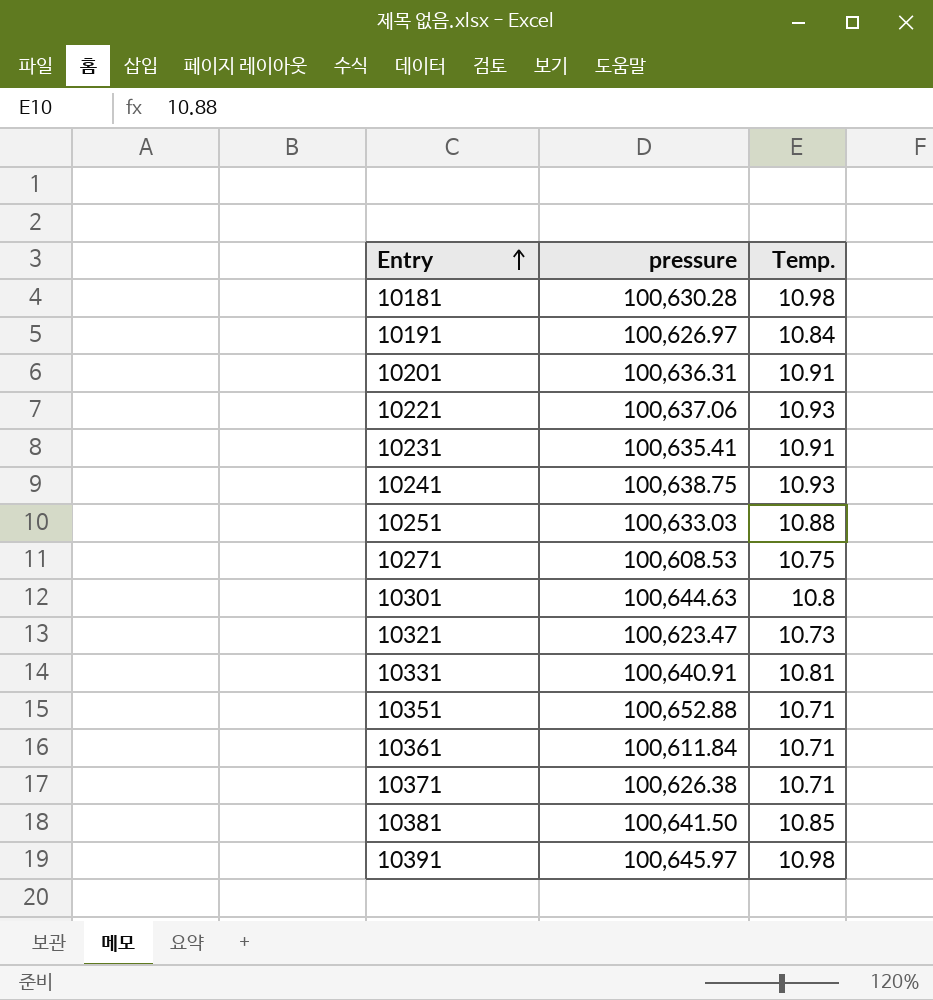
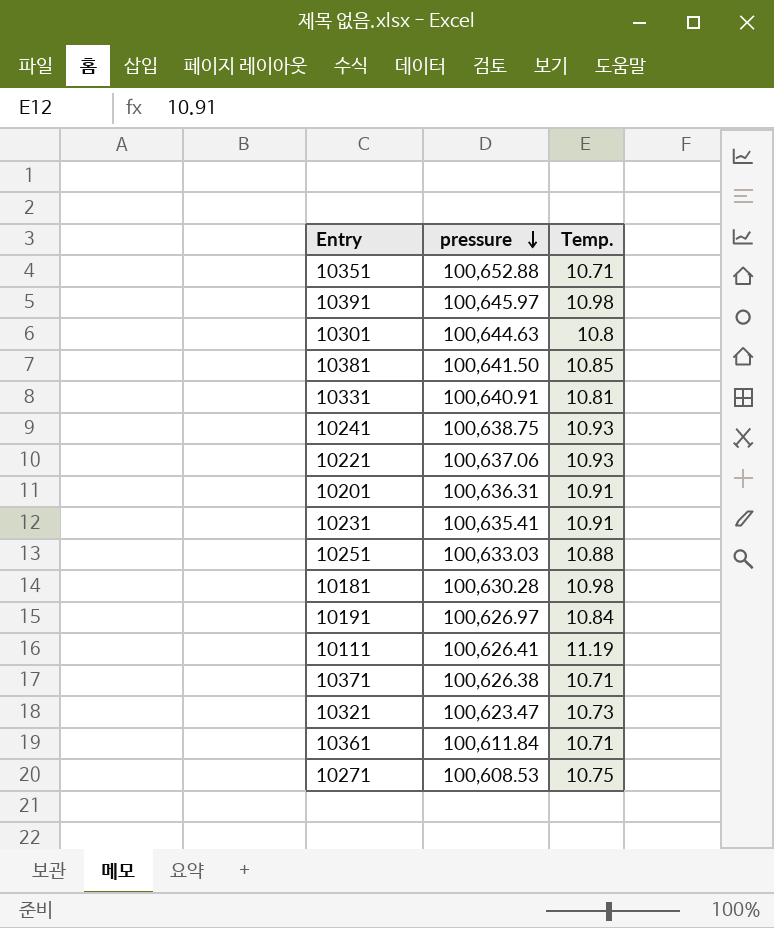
row order: Entry ascending -> pressure descending
row 10111: none -> 100,626.41 | 11.19

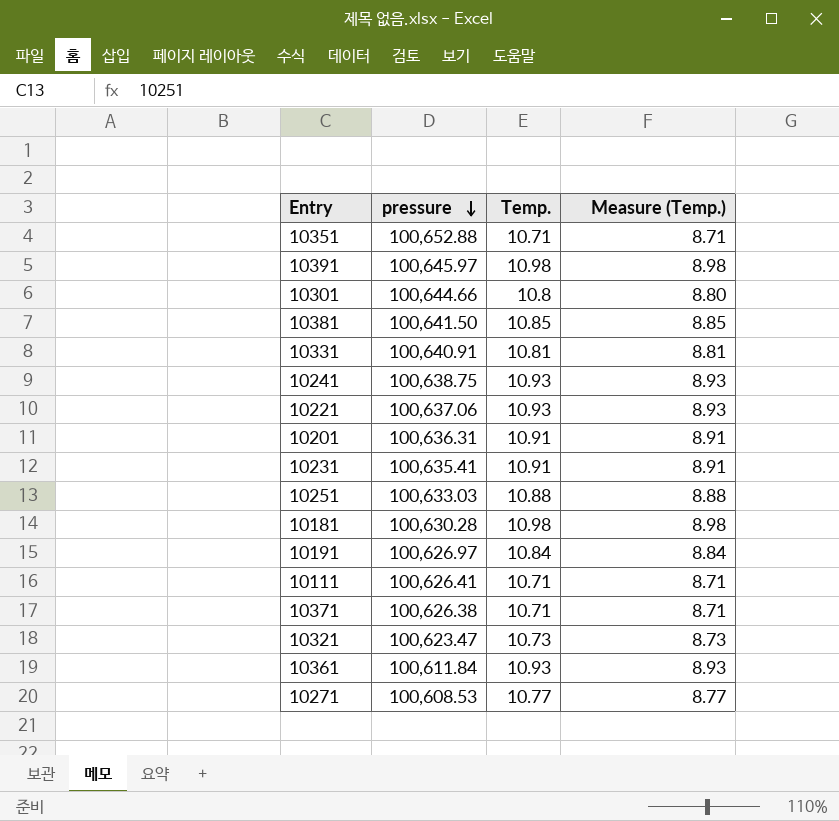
column Measure (Temp.) | formula: none -> [Temp.] - 2
10301 | pressure: 100,644.63 -> 100,644.66
10111 | Temp.: 11.19 -> 10.71
10361 | Temp.: 10.71 -> 10.93
10271 | Temp.: 10.75 -> 10.77

